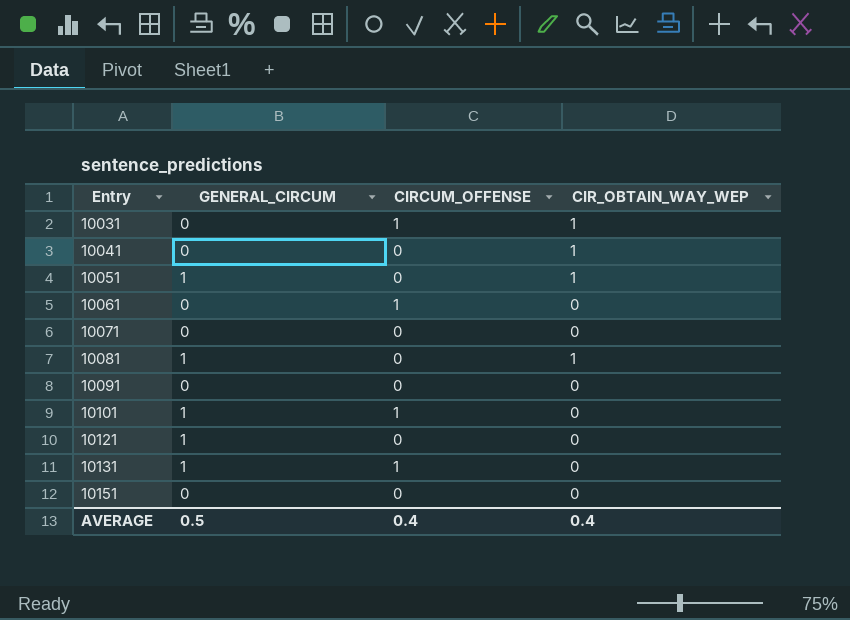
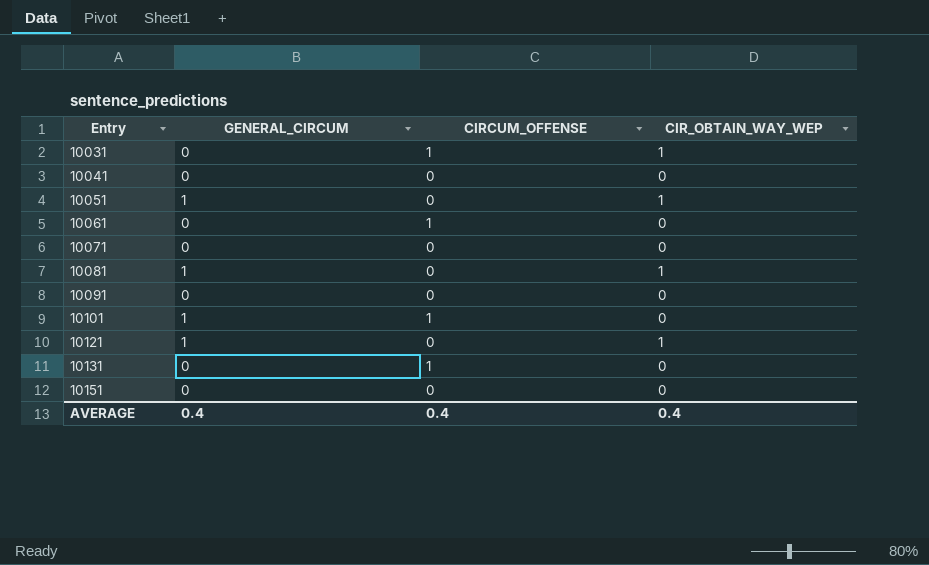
10041 | CIR_OBTAIN_WAY_WEP: 1 -> 0
10121 | CIR_OBTAIN_WAY_WEP: 0 -> 1
10131 | GENERAL_CIRCUM: 1 -> 0
AVERAGE | GENERAL_CIRCUM: 0.5 -> 0.4

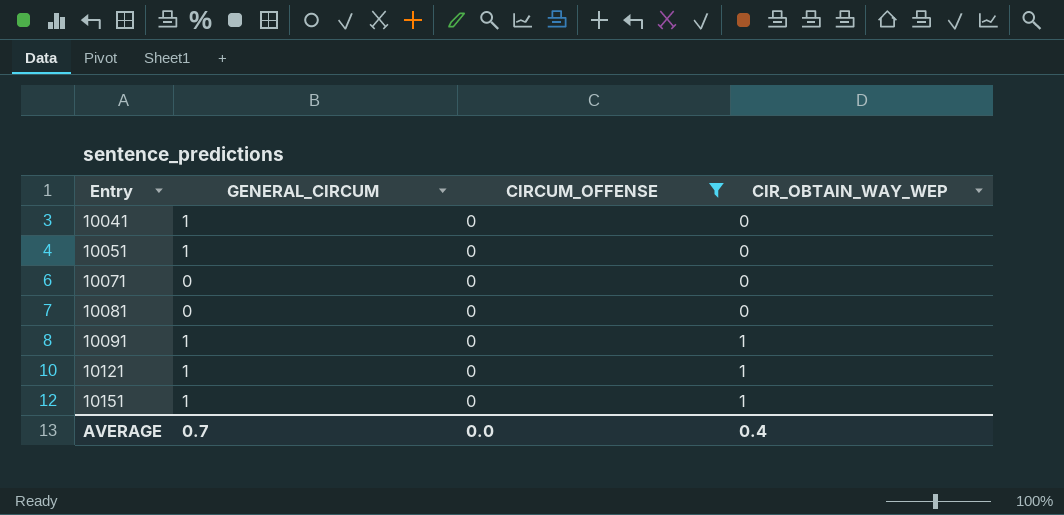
filter: none -> CIRCUM_OFFENSE = 0
10041 | GENERAL_CIRCUM: 0 -> 1
10051 | CIR_OBTAIN_WAY_WEP: 1 -> 0
10081 | GENERAL_CIRCUM: 1 -> 0
10081 | CIR_OBTAIN_WAY_WEP: 1 -> 0
10091 | GENERAL_CIRCUM: 0 -> 1
10091 | CIR_OBTAIN_WAY_WEP: 0 -> 1
10151 | GENERAL_CIRCUM: 0 -> 1
10151 | CIR_OBTAIN_WAY_WEP: 0 -> 1
AVERAGE | GENERAL_CIRCUM: 0.4 -> 0.7
AVERAGE | CIRCUM_OFFENSE: 0.4 -> 0.0

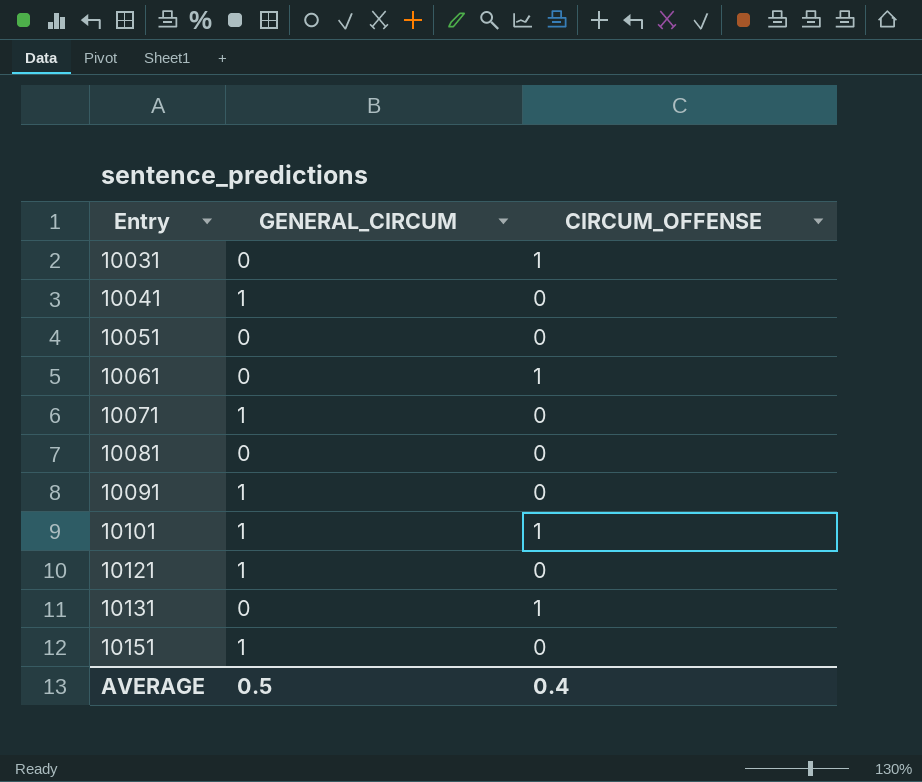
filter: CIRCUM_OFFENSE = 0 -> none
column CIR_OBTAIN_WAY_WEP | position: 4 -> none
10051 | GENERAL_CIRCUM: 1 -> 0
10071 | GENERAL_CIRCUM: 0 -> 1
AVERAGE | GENERAL_CIRCUM: 0.7 -> 0.5
AVERAGE | CIRCUM_OFFENSE: 0.0 -> 0.4

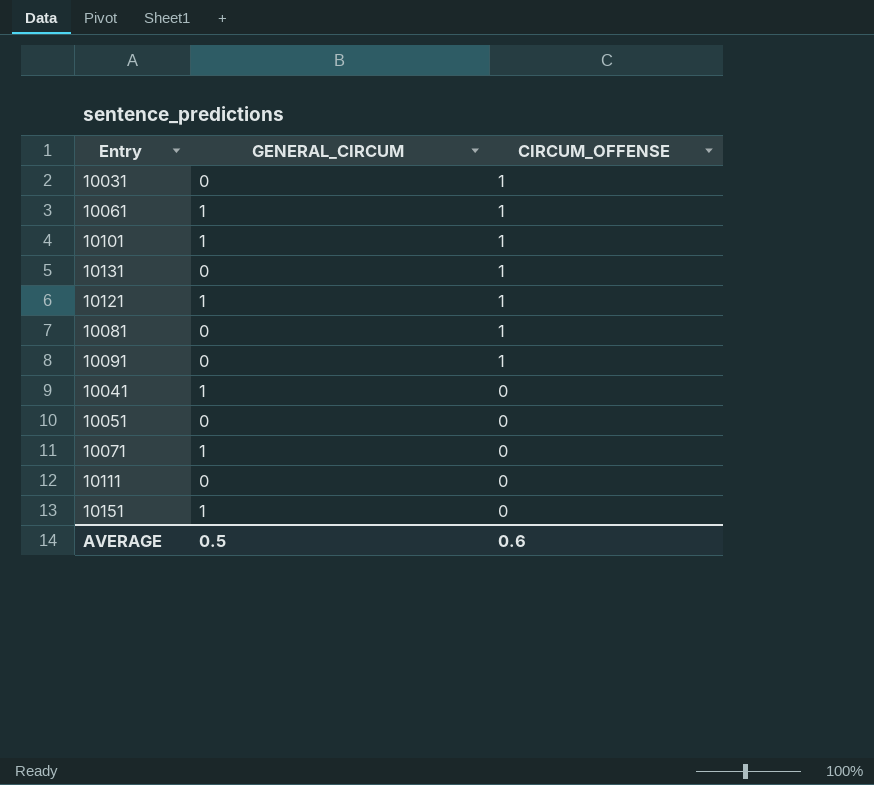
row order: Entry ascending -> CIRCUM_OFFENSE descending
10061 | GENERAL_CIRCUM: 0 -> 1
10121 | CIRCUM_OFFENSE: 0 -> 1
10081 | CIRCUM_OFFENSE: 0 -> 1
10091 | GENERAL_CIRCUM: 1 -> 0
10091 | CIRCUM_OFFENSE: 0 -> 1
row 10111: none -> 0 | 0
AVERAGE | CIRCUM_OFFENSE: 0.4 -> 0.6

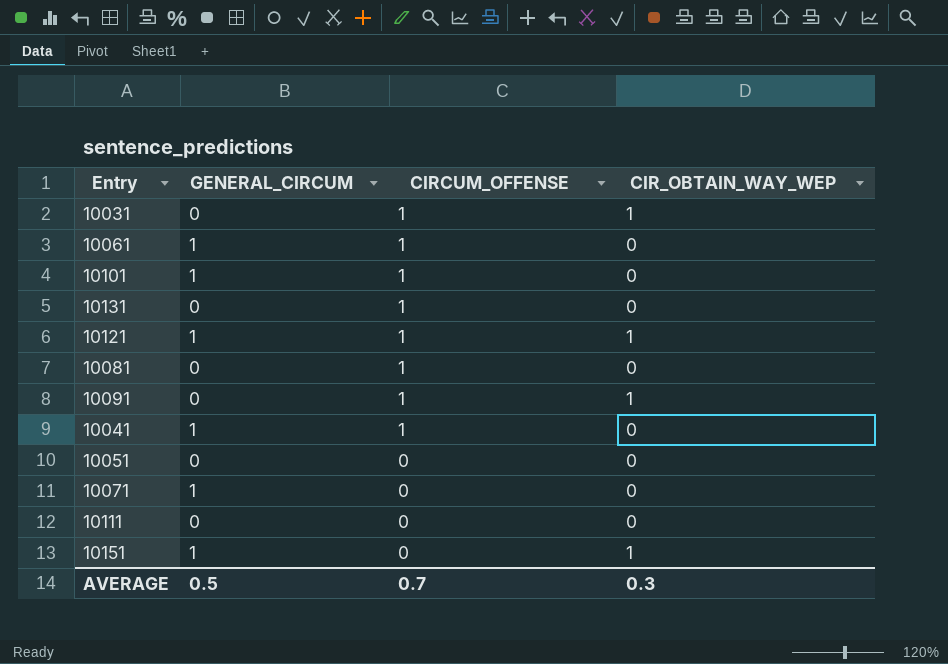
column CIR_OBTAIN_WAY_WEP | position: none -> 4
10041 | CIRCUM_OFFENSE: 0 -> 1
AVERAGE | CIRCUM_OFFENSE: 0.6 -> 0.7

